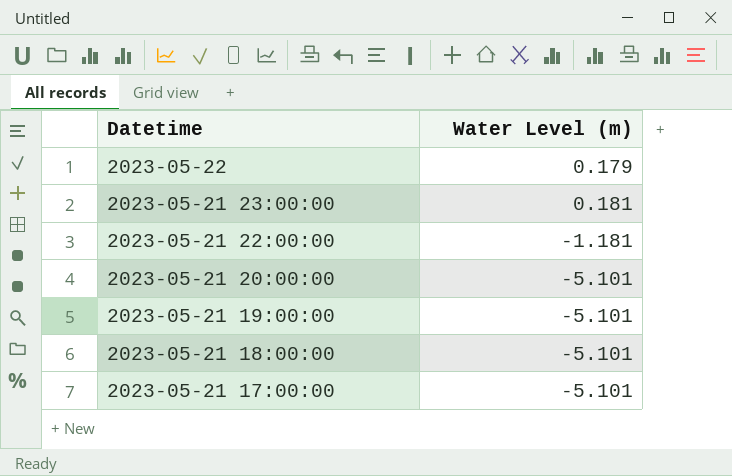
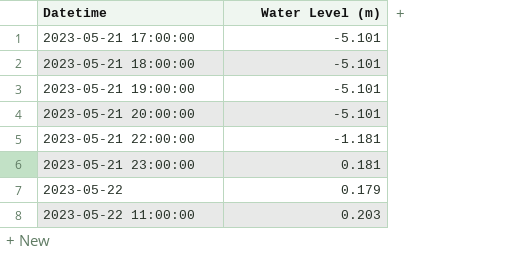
row order: Datetime descending -> Datetime ascending
row 2023-05-22 11:00:00: none -> 0.203

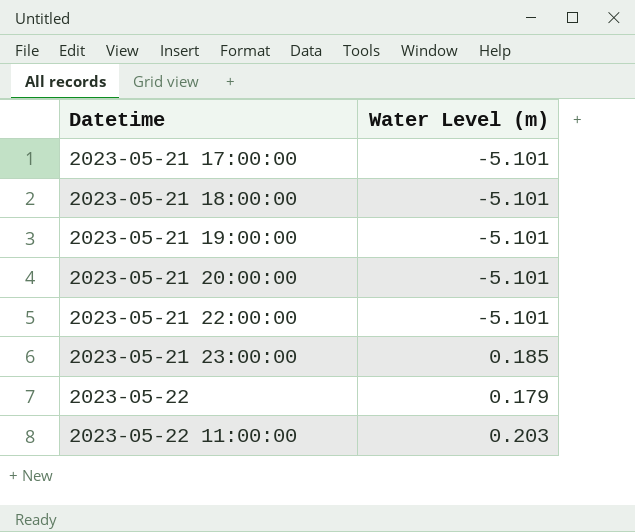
2023-05-21 22:00:00 | Water Level (m): -1.181 -> -5.101
2023-05-21 23:00:00 | Water Level (m): 0.181 -> 0.185

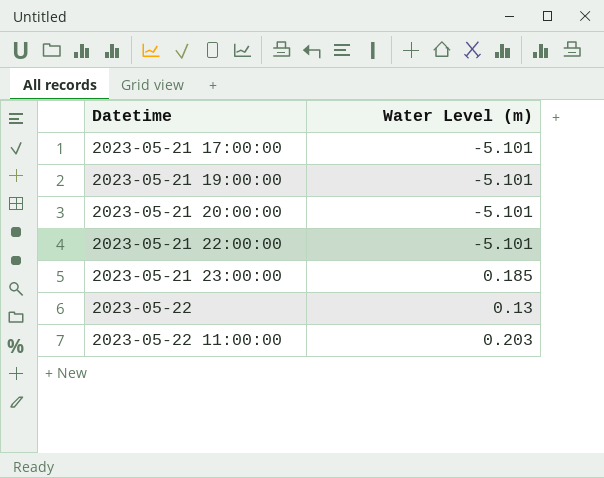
row 2023-05-21 18:00:00: -5.101 -> none
2023-05-22 | Water Level (m): 0.179 -> 0.13

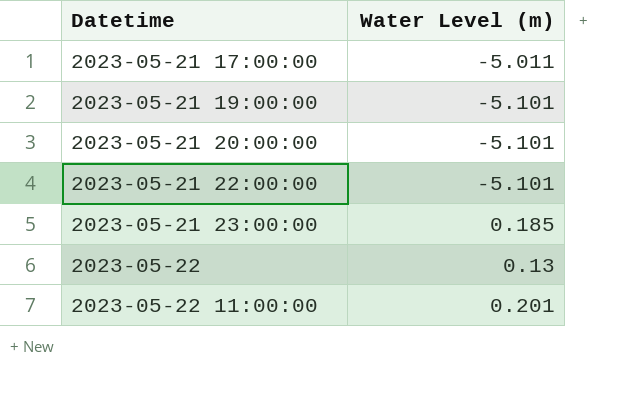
2023-05-21 17:00:00 | Water Level (m): -5.101 -> -5.011
2023-05-22 11:00:00 | Water Level (m): 0.203 -> 0.201

